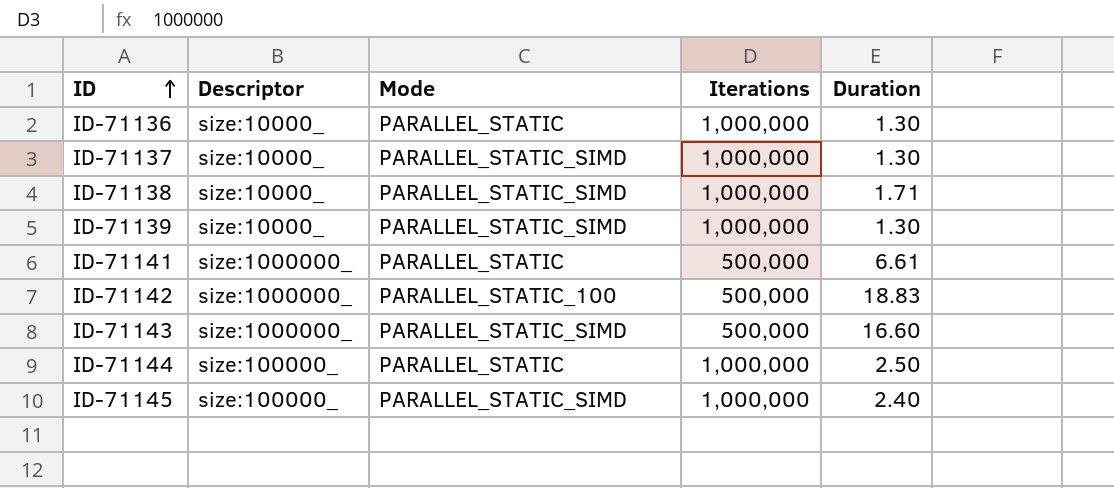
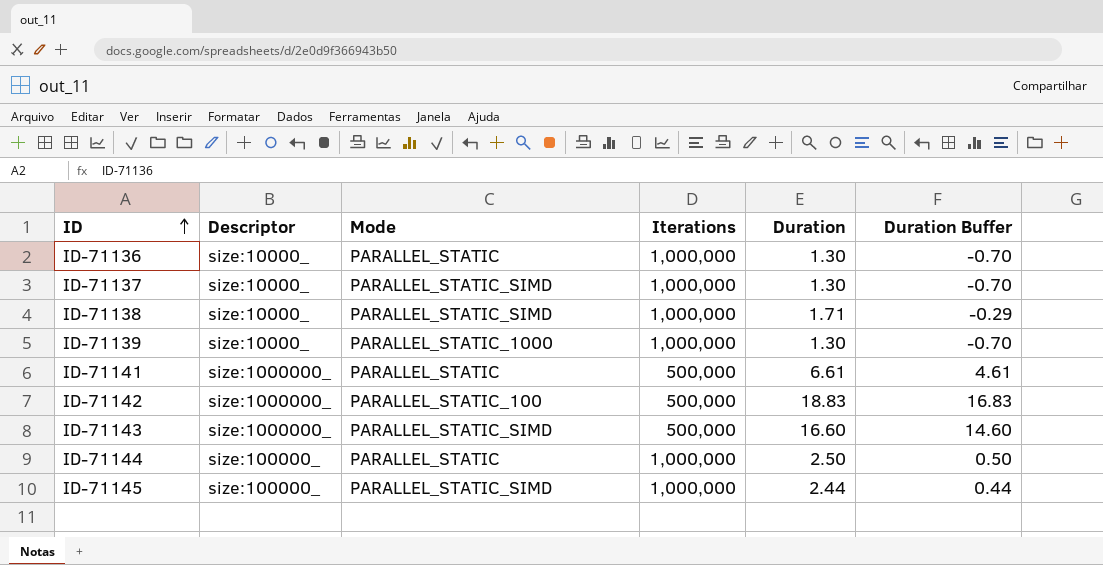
column Duration Buffer | formula: none -> [Duration] - 2
ID-71139 | Mode: PARALLEL_STATIC_SIMD -> PARALLEL_STATIC_1000
ID-71145 | Duration: 2.40 -> 2.44

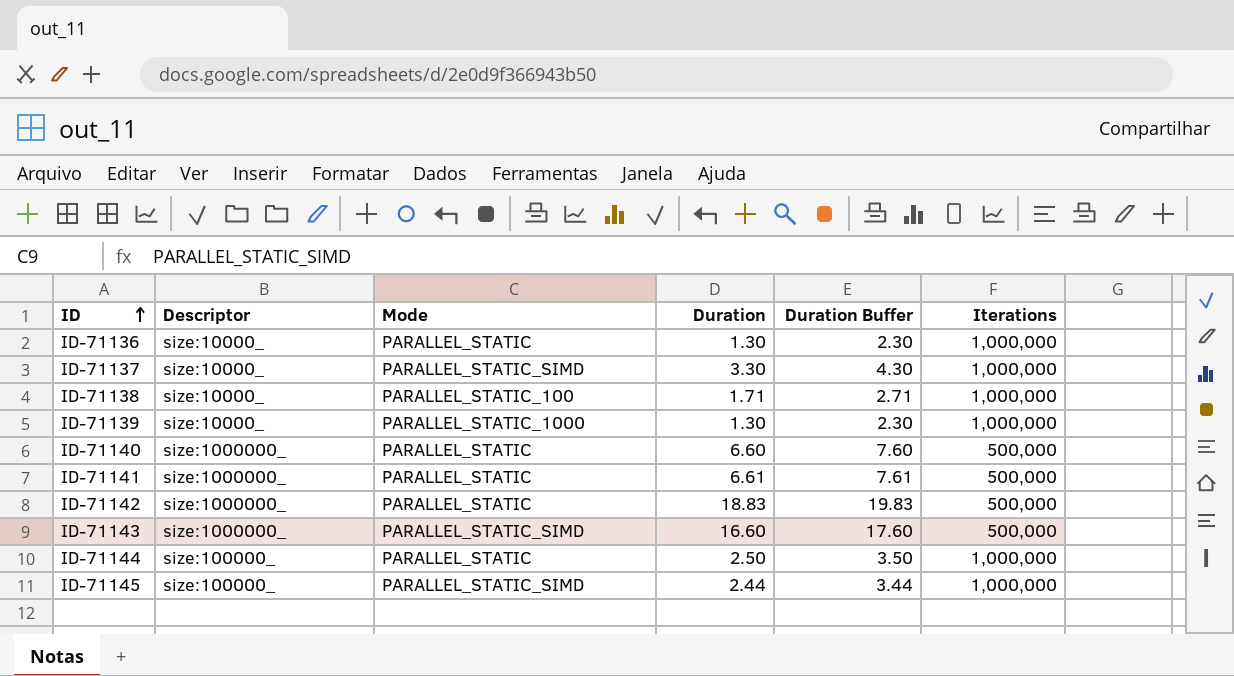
column Duration Buffer | formula: [Duration] - 2 -> [Duration] + 1
column Iterations | position: 4 -> 6
ID-71137 | Duration: 1.30 -> 3.30
ID-71138 | Mode: PARALLEL_STATIC_SIMD -> PARALLEL_STATIC_100
row ID-71140: none -> size:1000000_ | PARALLEL_STATIC | 6.60 | 7.60 | 500,000
ID-71142 | Mode: PARALLEL_STATIC_100 -> PARALLEL_STATIC

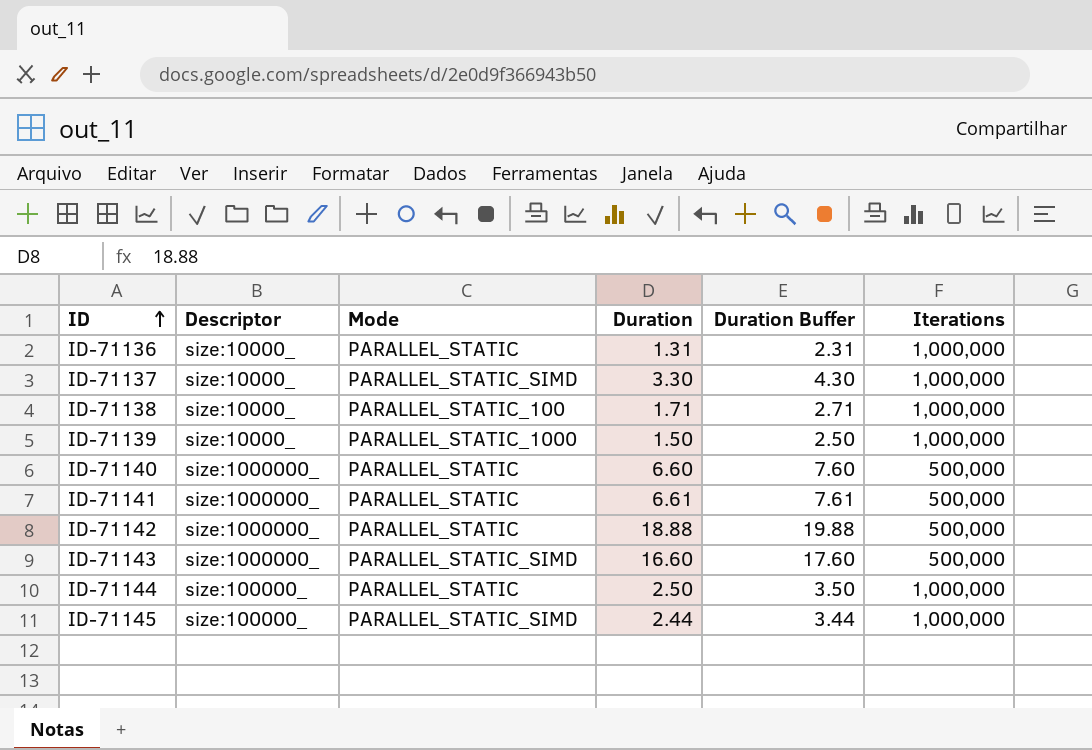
ID-71136 | Duration: 1.30 -> 1.31
ID-71136 | Duration Buffer: 2.30 -> 2.31
ID-71139 | Duration: 1.30 -> 1.50
ID-71139 | Duration Buffer: 2.30 -> 2.50
ID-71142 | Duration: 18.83 -> 18.88
ID-71142 | Duration Buffer: 19.83 -> 19.88

